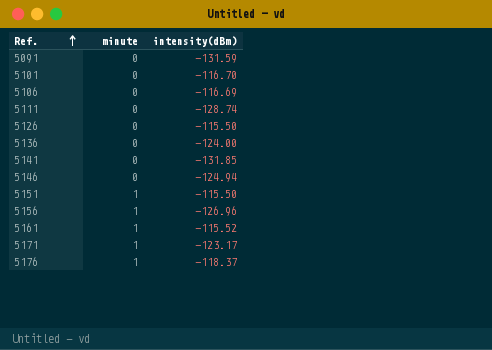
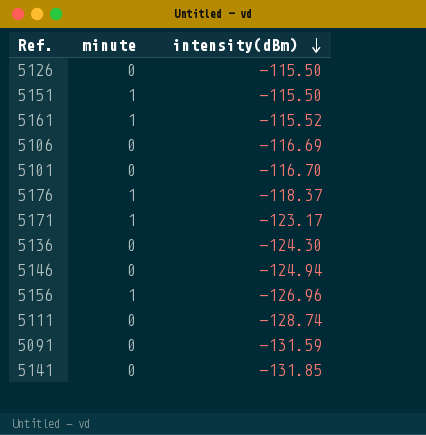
row order: Ref. ascending -> intensity(dBm) descending
5136 | intensity(dBm): -124.00 -> -124.30

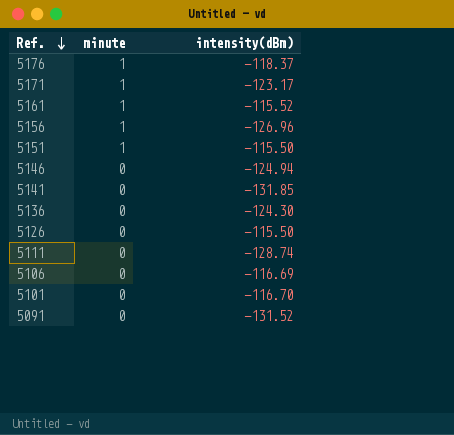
row order: intensity(dBm) descending -> Ref. descending
5091 | intensity(dBm): -131.59 -> -131.52

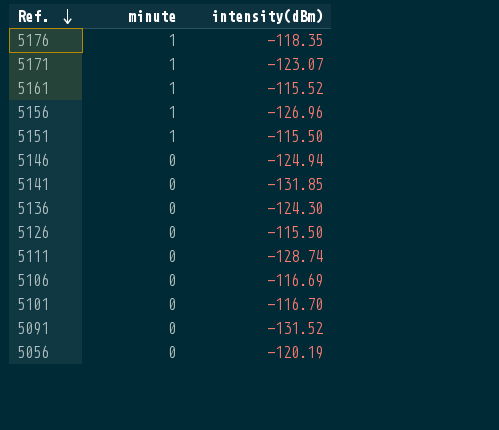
5176 | intensity(dBm): -118.37 -> -118.35
5171 | intensity(dBm): -123.17 -> -123.07
row 5056: none -> 0 | -120.19

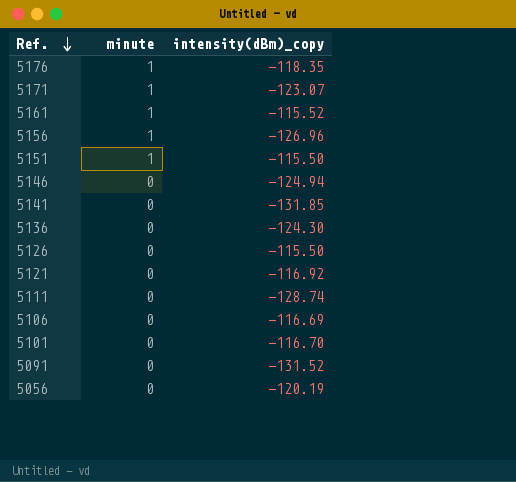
column name: intensity(dBm) -> intensity(dBm)_copy
row 5121: none -> 0 | -116.92

